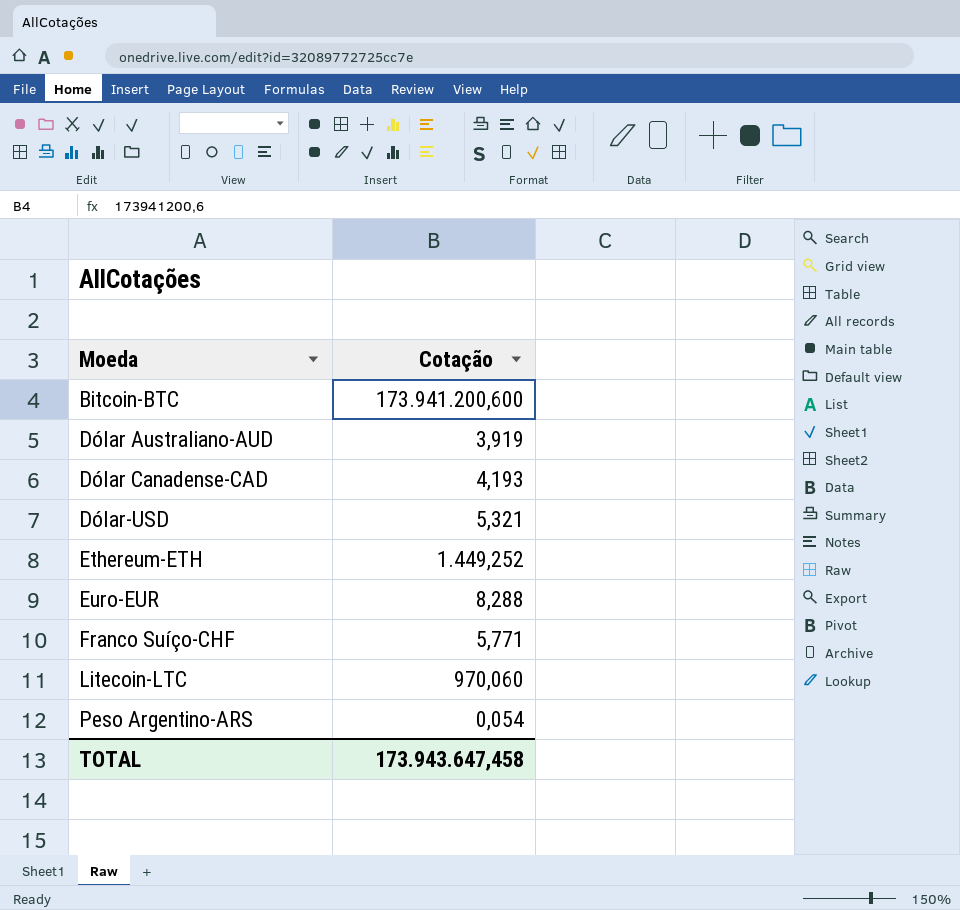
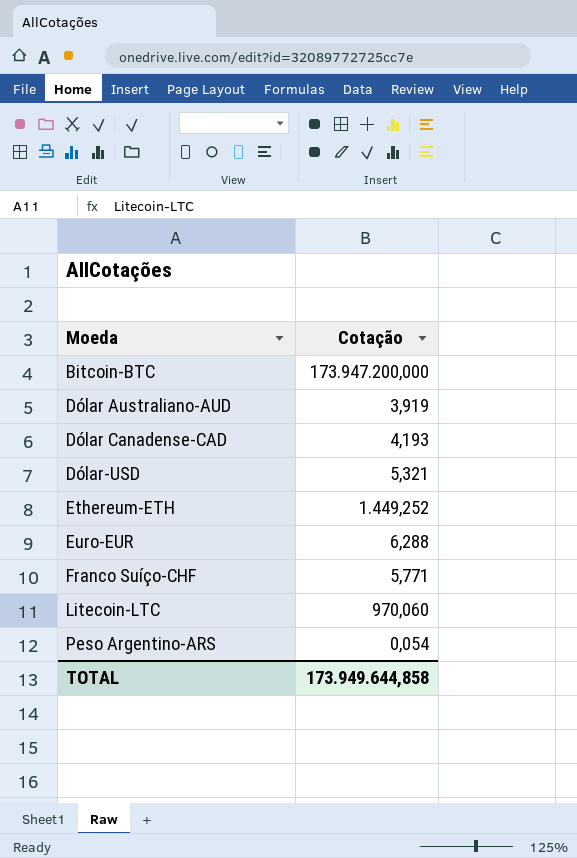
Bitcoin-BTC | Cotação: 173.941.200,600 -> 173.947.200,000
Euro-EUR | Cotação: 8,288 -> 6,288
TOTAL | Cotação: 173.943.647,458 -> 173.949.644,858

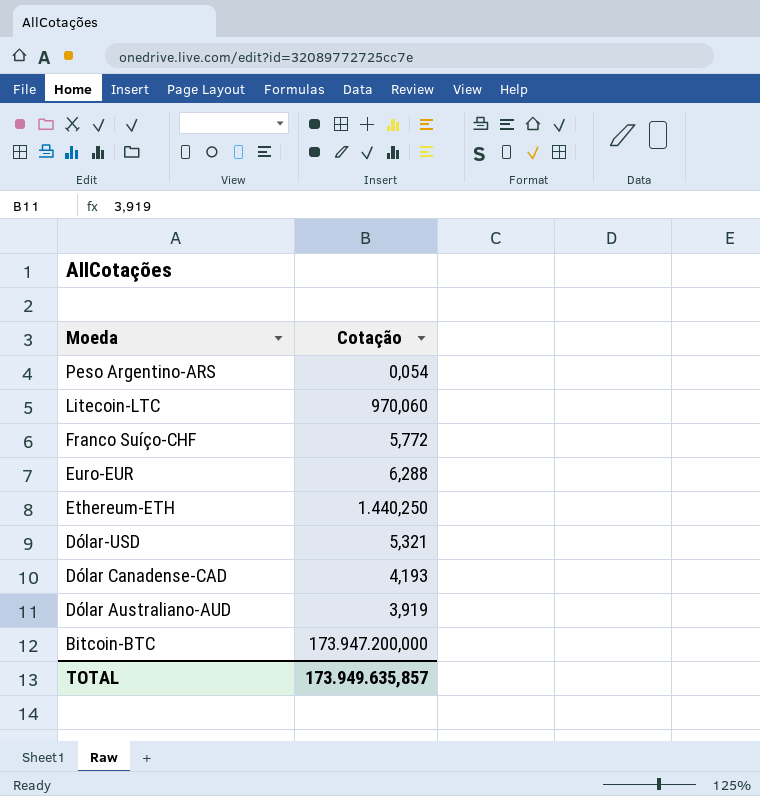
row order: Moeda ascending -> Moeda descending
Franco Suíço-CHF | Cotação: 5,771 -> 5,772
Ethereum-ETH | Cotação: 1.449,252 -> 1.440,250
TOTAL | Cotação: 173.949.644,858 -> 173.949.635,857

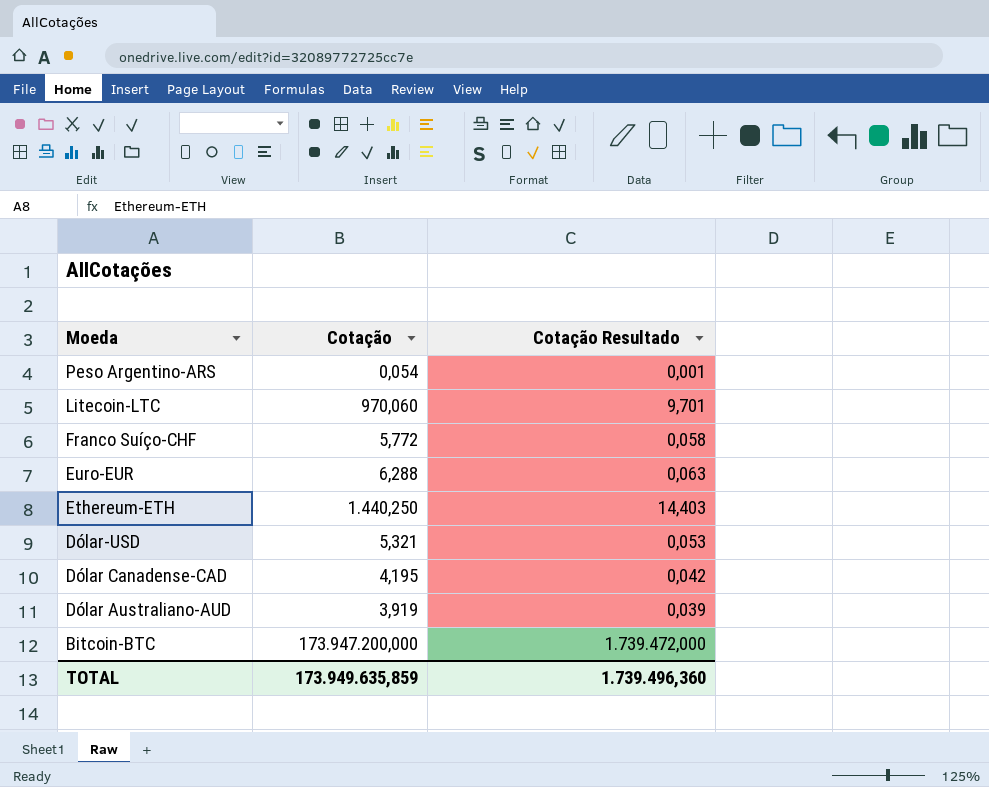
column Cotação Resultado | formula: none -> [Cotação] * 0,01
Dólar Canadense-CAD | Cotação: 4,193 -> 4,195
TOTAL | Cotação: 173.949.635,857 -> 173.949.635,859

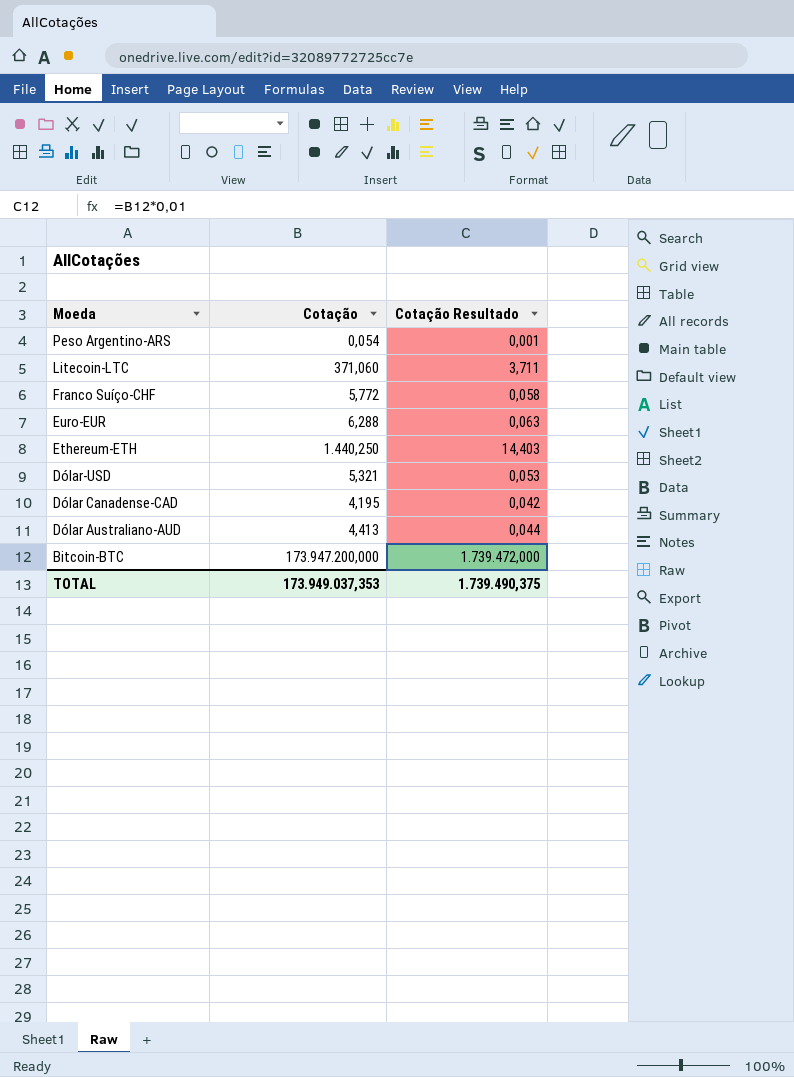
Litecoin-LTC | Cotação: 970,060 -> 371,060
Litecoin-LTC | Cotação Resultado: 9,701 -> 3,711
Dólar Australiano-AUD | Cotação: 3,919 -> 4,413
Dólar Australiano-AUD | Cotação Resultado: 0,039 -> 0,044
TOTAL | Cotação: 173.949.635,859 -> 173.949.037,353
TOTAL | Cotação Resultado: 1.739.496,360 -> 1.739.490,375

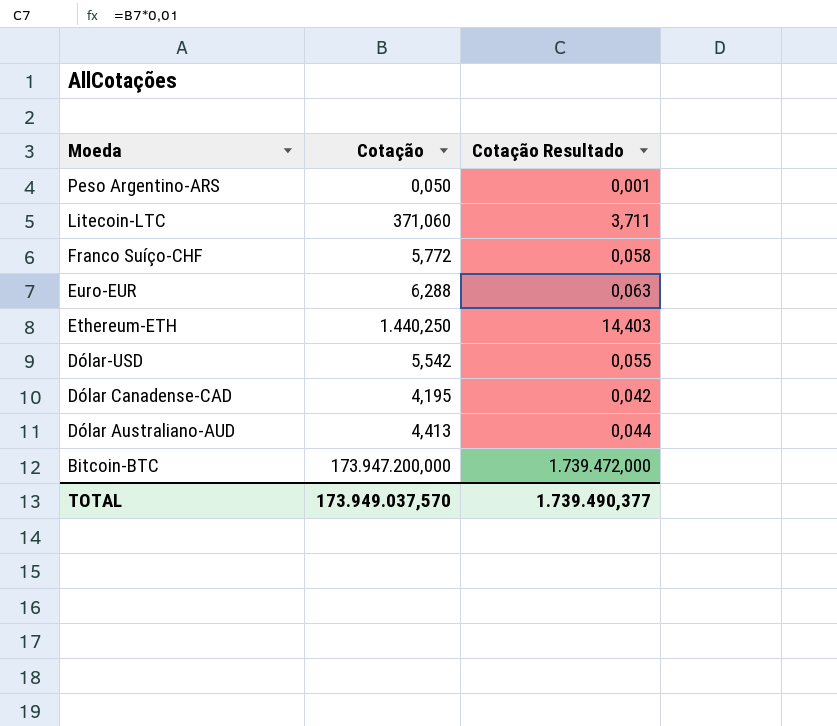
Peso Argentino-ARS | Cotação: 0,054 -> 0,050
Dólar-USD | Cotação: 5,321 -> 5,542
Dólar-USD | Cotação Resultado: 0,053 -> 0,055
TOTAL | Cotação: 173.949.037,353 -> 173.949.037,570
TOTAL | Cotação Resultado: 1.739.490,375 -> 1.739.490,377

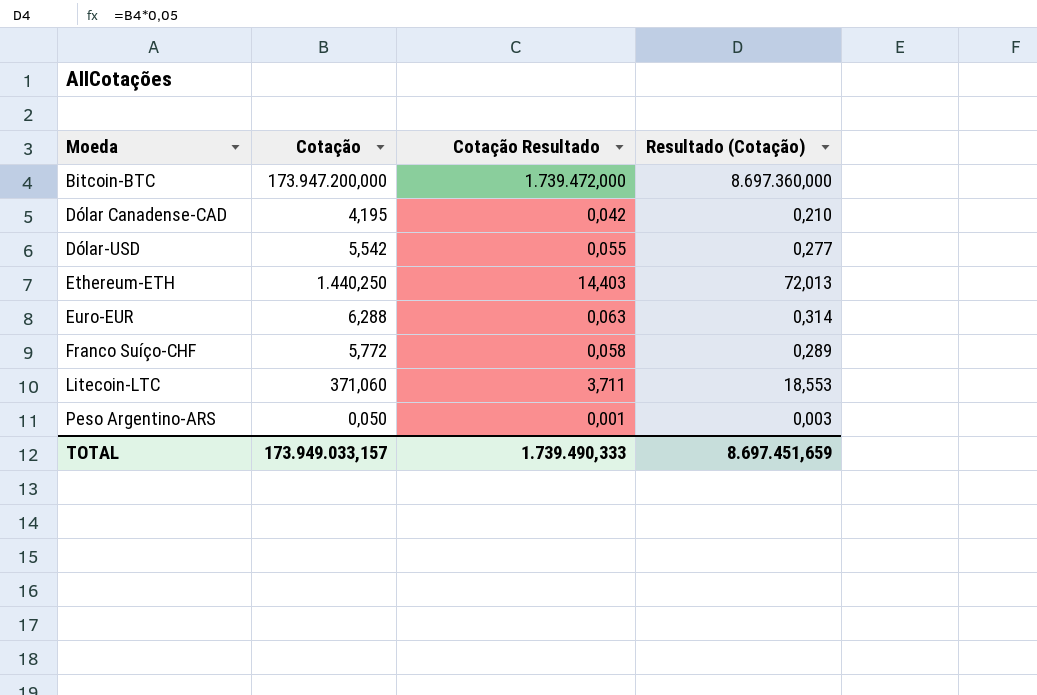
row order: Moeda descending -> Moeda ascending
column Resultado (Cotação) | formula: none -> [Cotação] * 0,05
row Dólar Australiano-AUD: 4,413 | 0,044 -> none
TOTAL | Cotação: 173.949.037,570 -> 173.949.033,157
TOTAL | Cotação Resultado: 1.739.490,377 -> 1.739.490,333

